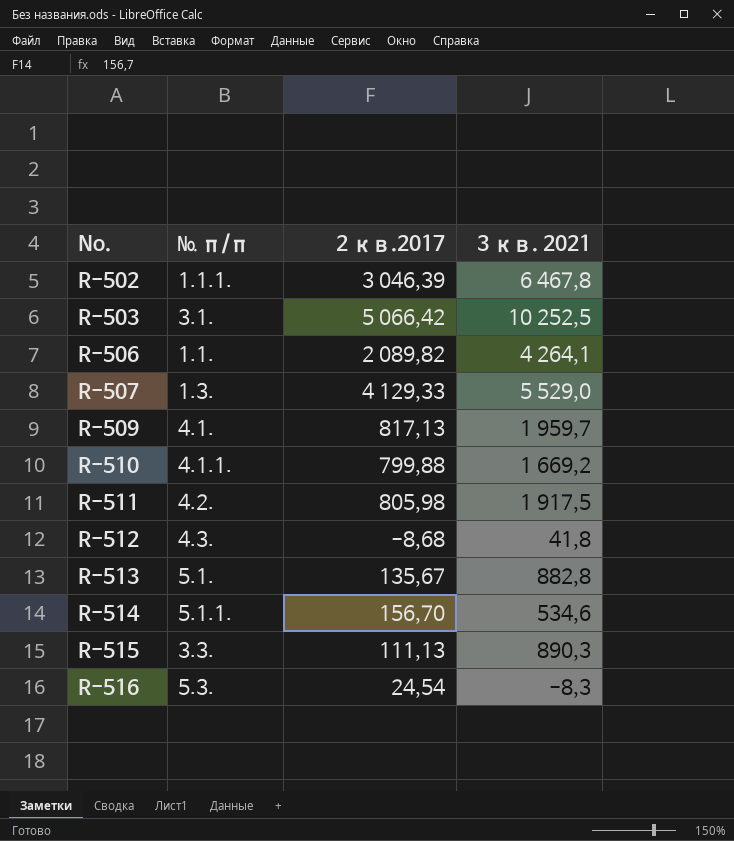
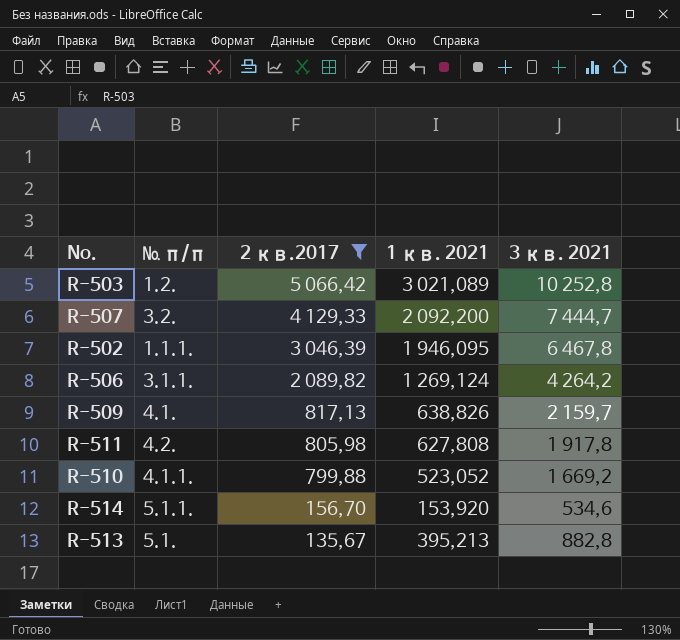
filter: none -> 2 кв.2017 >= 135,67
row order: No. ascending -> 2 кв.2017 descending
column 1 кв. 2021 | position: none -> 4
R-503 | № п/п: 3.1. -> 1.2.
R-503 | 3 кв. 2021: 10 252,5 -> 10 252,8
R-507 | № п/п: 1.3. -> 3.2.
R-507 | 3 кв. 2021: 5 529,0 -> 7 444,7
R-506 | № п/п: 1.1. -> 3.1.1.
R-506 | 3 кв. 2021: 4 264,1 -> 4 264,2
R-509 | 3 кв. 2021: 1 959,7 -> 2 159,7
R-511 | 3 кв. 2021: 1 917,5 -> 1 917,8

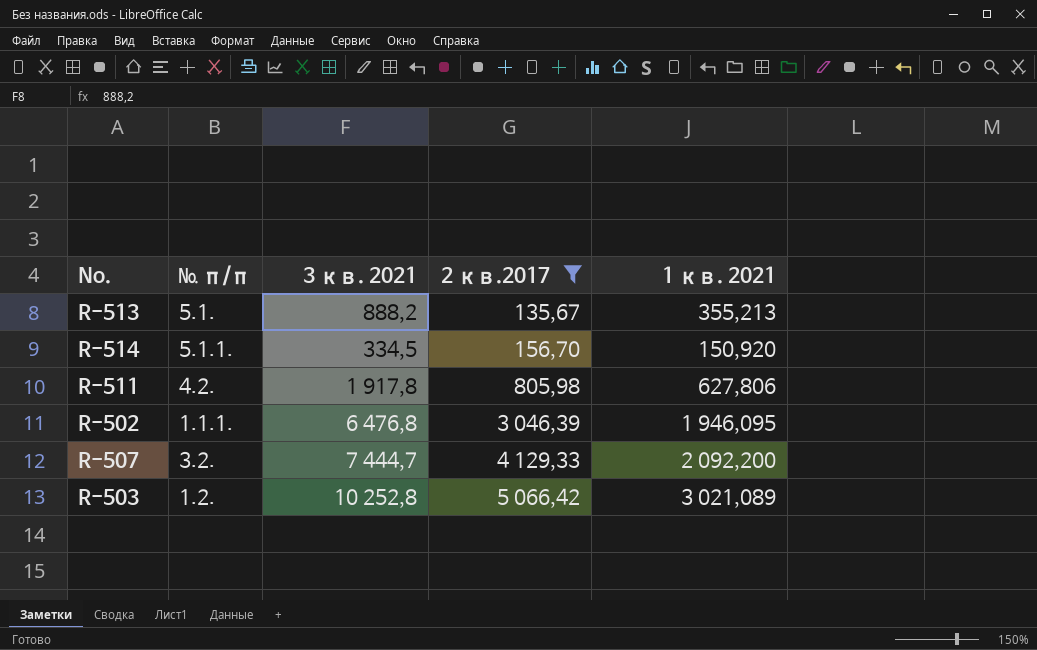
row order: 2 кв.2017 descending -> 2 кв.2017 ascending
column 3 кв. 2021 | position: 5 -> 3
row R-506: 3.1.1. | 2 089,82 | 1 269,124 | 4 264,2 -> none
row R-509: 4.1. | 817,13 | 638,826 | 2 159,7 -> none
row R-510: 4.1.1. | 799,88 | 523,052 | 1 669,2 -> none
R-513 | 3 кв. 2021: 882,8 -> 888,2
R-513 | 1 кв. 2021: 395,213 -> 355,213
R-514 | 3 кв. 2021: 534,6 -> 334,5
R-514 | 1 кв. 2021: 153,920 -> 150,920
R-511 | 1 кв. 2021: 627,808 -> 627,806
R-502 | 3 кв. 2021: 6 467,8 -> 6 476,8

